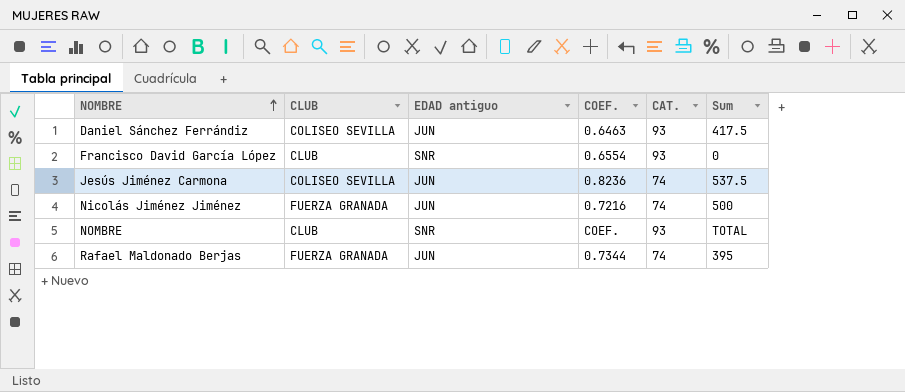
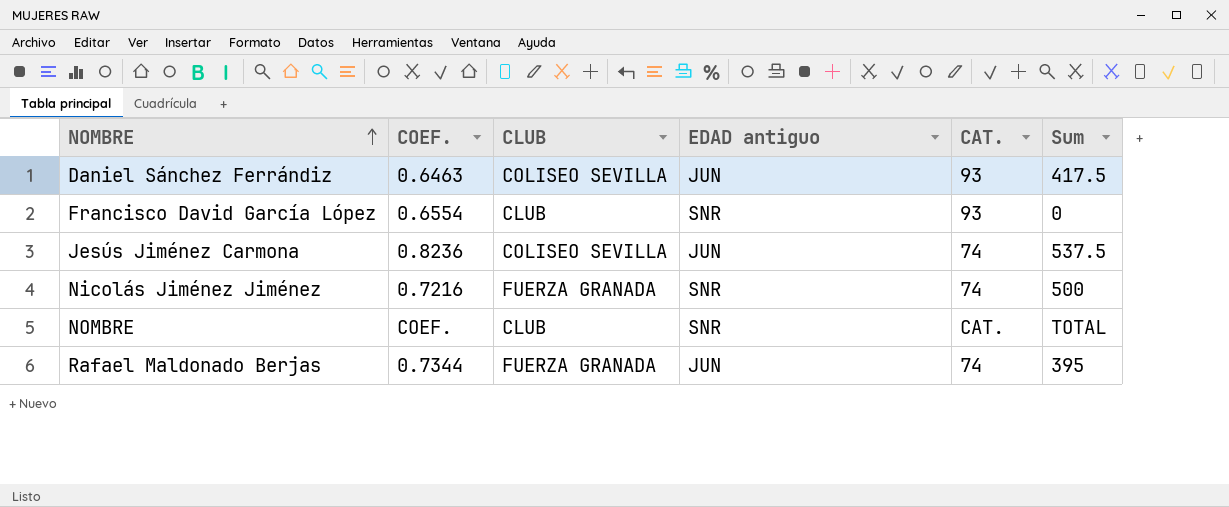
column COEF. | position: 4 -> 2
Nicolás Jiménez Jiménez | EDAD antiguo: JUN -> SNR
NOMBRE | CAT.: 93 -> CAT.

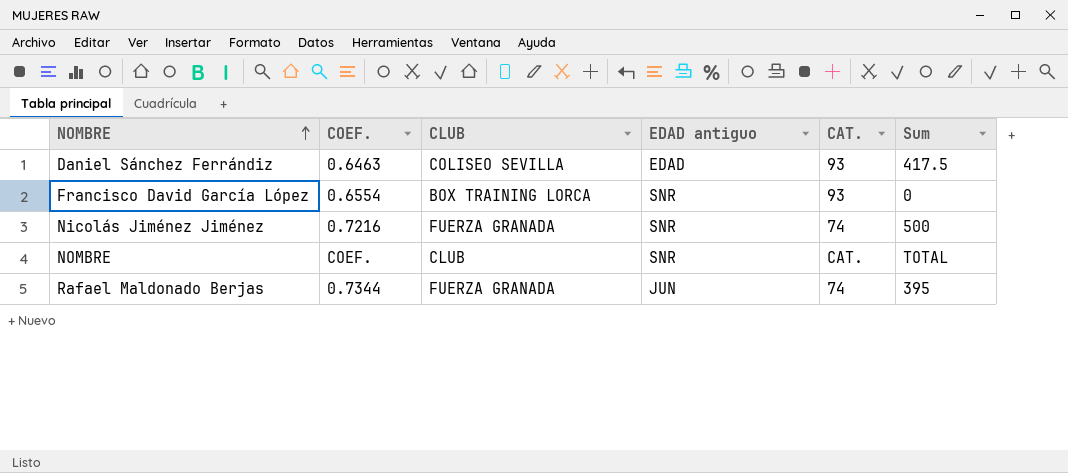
row Jesús Jiménez Carmona: 0.8236 | COLISEO SEVILLA | JUN | 74 | 537.5 -> none
Daniel Sánchez Ferrándiz | EDAD antiguo: JUN -> EDAD
Francisco David García López | CLUB: CLUB -> BOX TRAINING LORCA

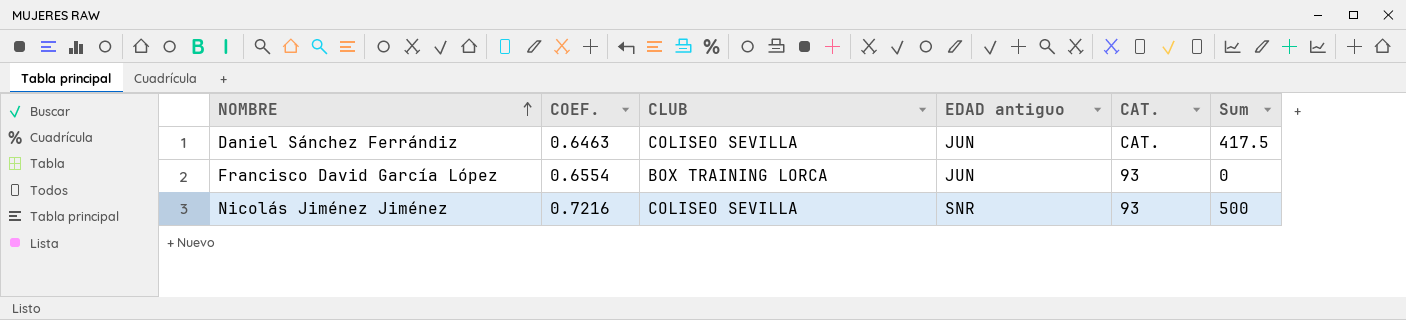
row NOMBRE: COEF. | CLUB | SNR | CAT. | TOTAL -> none
row Rafael Maldonado Berjas: 0.7344 | FUERZA GRANADA | JUN | 74 | 395 -> none
Daniel Sánchez Ferrándiz | EDAD antiguo: EDAD -> JUN
Daniel Sánchez Ferrándiz | CAT.: 93 -> CAT.
Francisco David García López | EDAD antiguo: SNR -> JUN
Nicolás Jiménez Jiménez | CLUB: FUERZA GRANADA -> COLISEO SEVILLA
Nicolás Jiménez Jiménez | CAT.: 74 -> 93

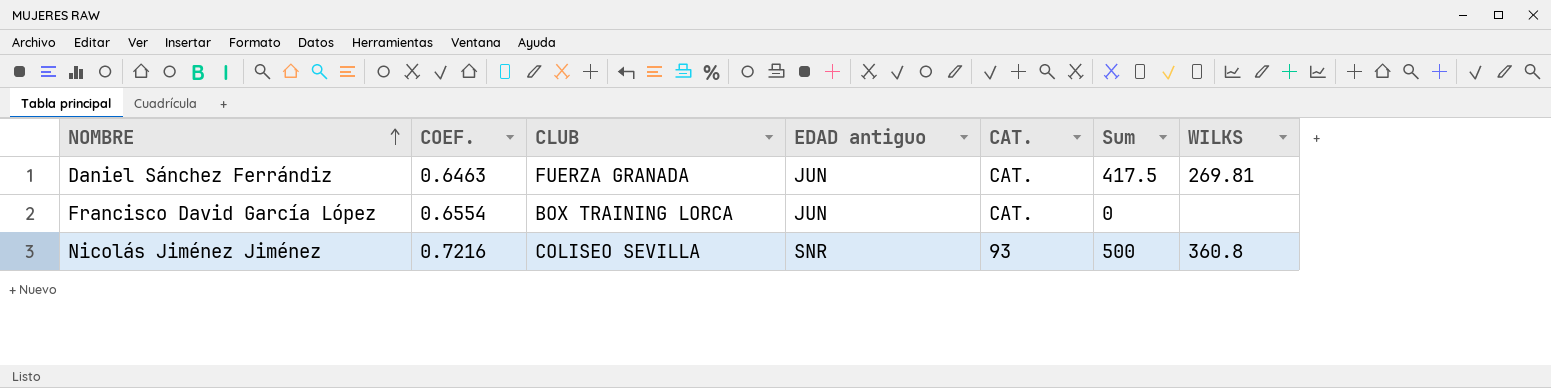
column WILKS | position: none -> 7
Daniel Sánchez Ferrándiz | CLUB: COLISEO SEVILLA -> FUERZA GRANADA
Francisco David García López | CAT.: 93 -> CAT.

